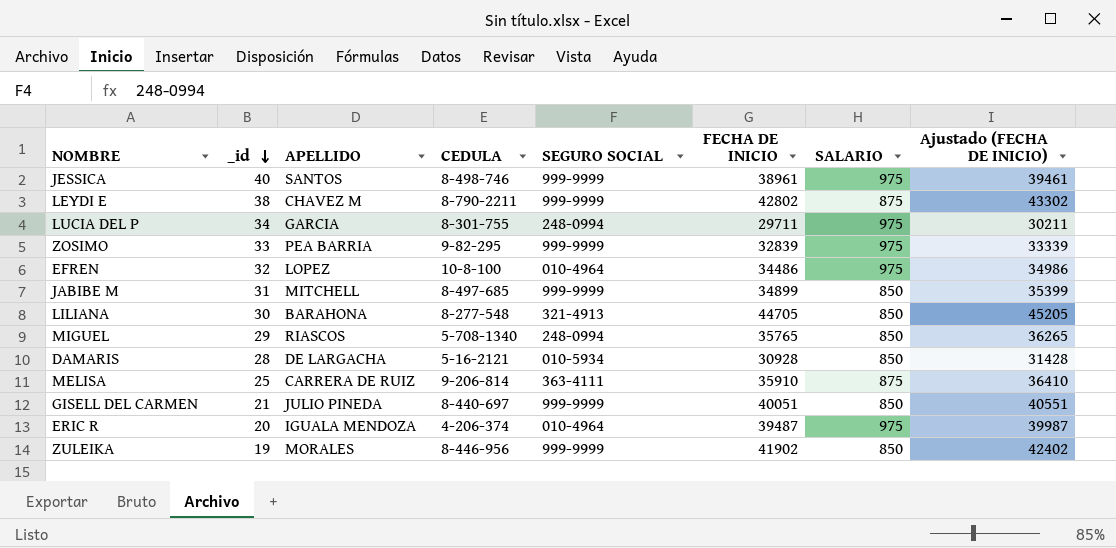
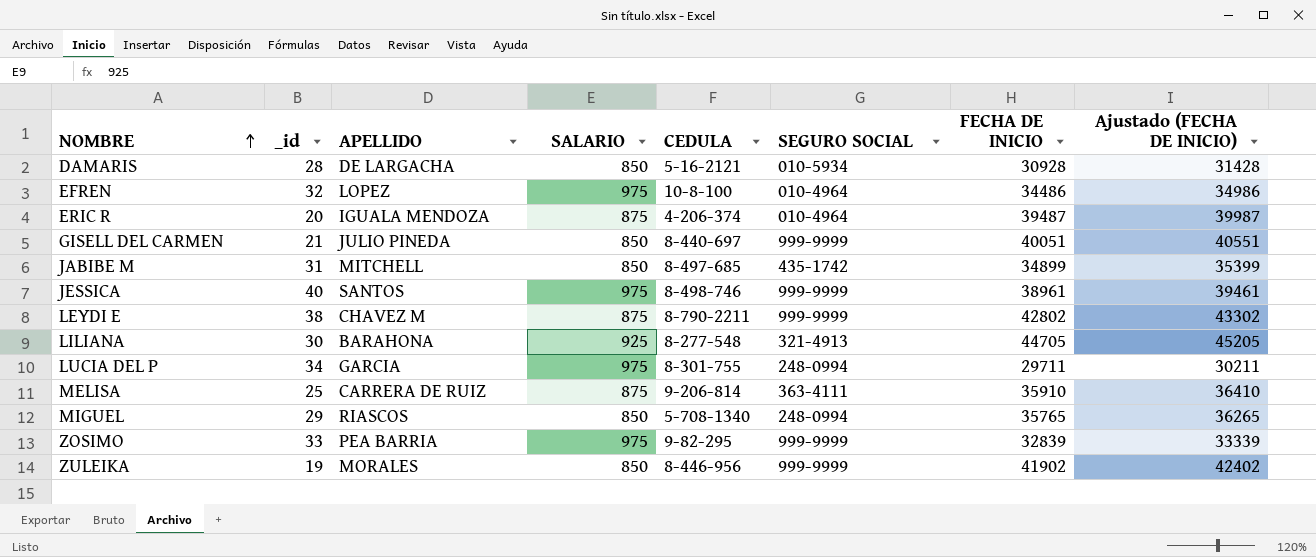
row order: _id descending -> NOMBRE ascending
column SALARIO | position: 7 -> 4
ERIC R | SALARIO: 975 -> 875
JABIBE M | SEGURO SOCIAL: 999-9999 -> 435-1742
LILIANA | SALARIO: 850 -> 925

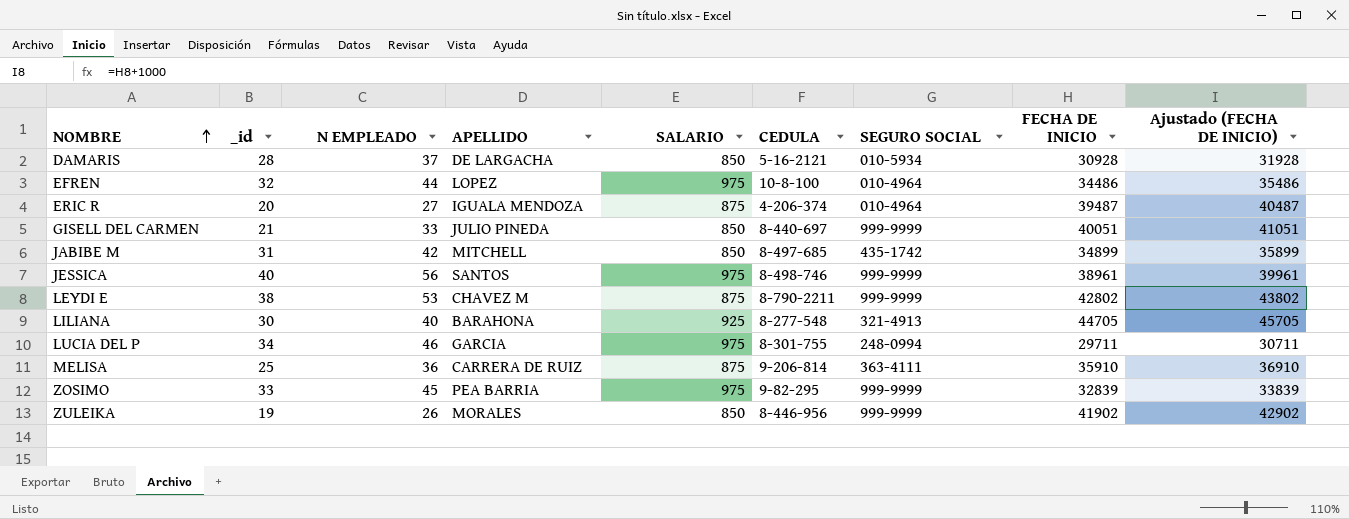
column N EMPLEADO | position: none -> 3
column Ajustado (FECHA DE INICIO) | formula: [FECHA DE INICIO] + 500 -> [FECHA DE INICIO] + 1000
row MIGUEL: 29 | RIASCOS | 850 | 5-708-1340 | 248-0994 | 35765 | 36265 -> none

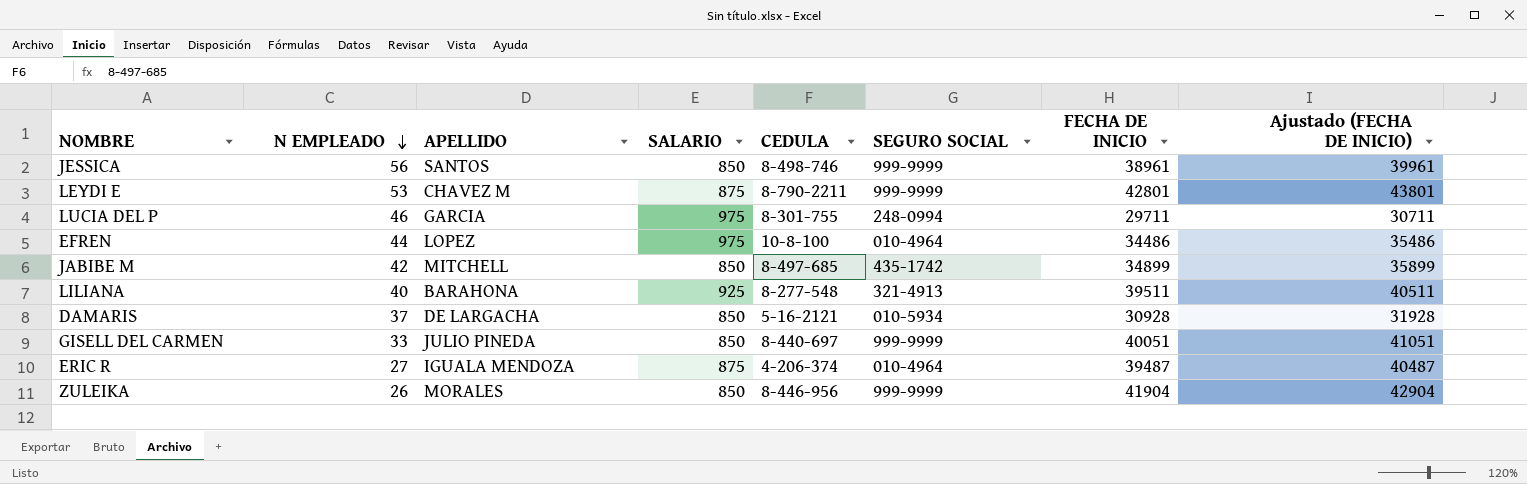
row order: NOMBRE ascending -> N EMPLEADO descending
column _id | position: 2 -> none
row MELISA: 25 | 36 | CARRERA DE RUIZ | 875 | 9-206-814 | 363-4111 | 35910 | 36910 -> none
row ZOSIMO: 33 | 45 | PEA BARRIA | 975 | 9-82-295 | 999-9999 | 32839 | 33839 -> none
JESSICA | SALARIO: 975 -> 850
LEYDI E | FECHA DE INICIO: 42802 -> 42801
LEYDI E | Ajustado (FECHA DE INICIO): 43802 -> 43801
LILIANA | FECHA DE INICIO: 44705 -> 39511
LILIANA | Ajustado (FECHA DE INICIO): 45705 -> 40511
ZULEIKA | FECHA DE INICIO: 41902 -> 41904
ZULEIKA | Ajustado (FECHA DE INICIO): 42902 -> 42904

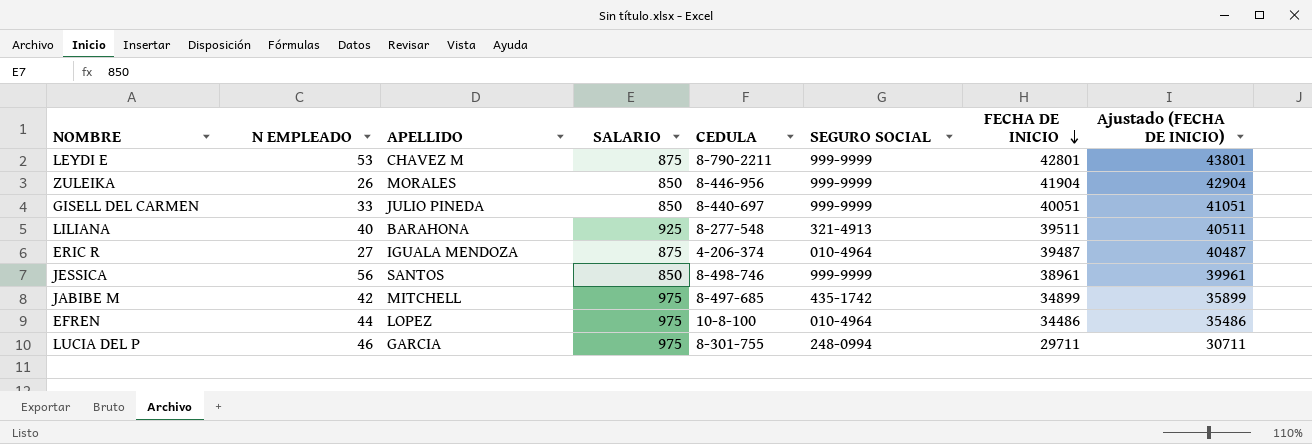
row order: N EMPLEADO descending -> FECHA DE INICIO descending
row DAMARIS: 37 | DE LARGACHA | 850 | 5-16-2121 | 010-5934 | 30928 | 31928 -> none
JABIBE M | SALARIO: 850 -> 975

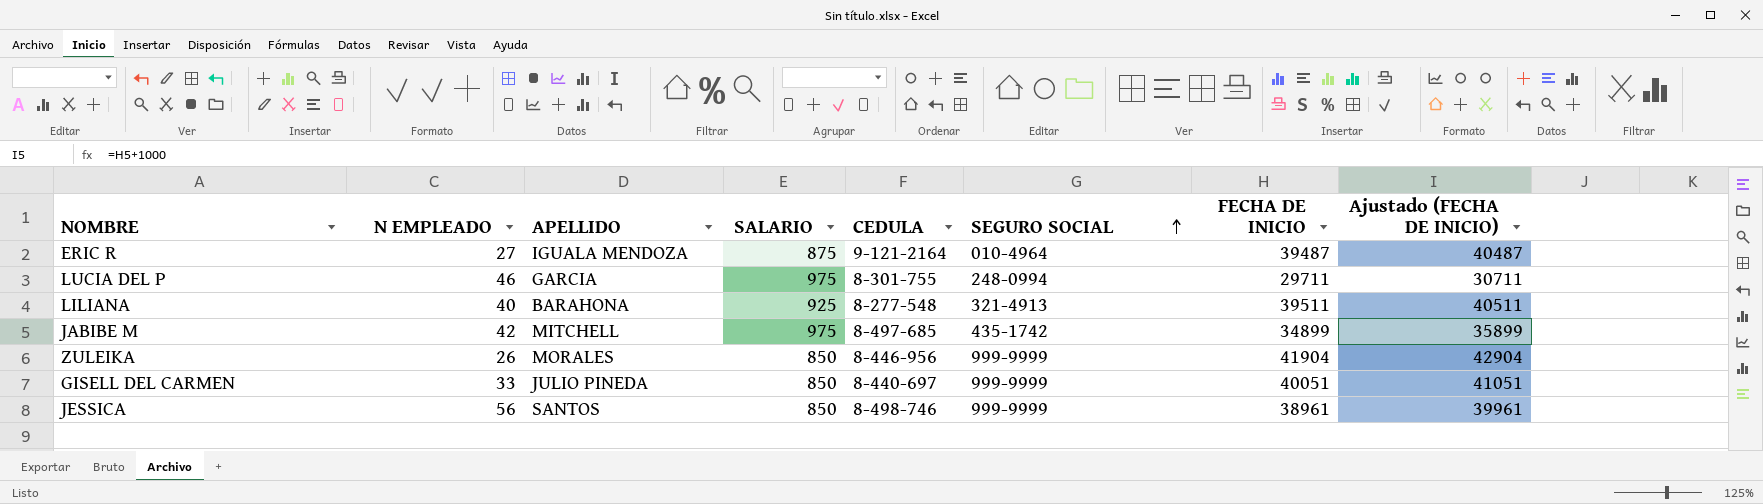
row order: FECHA DE INICIO descending -> SEGURO SOCIAL ascending
row LEYDI E: 53 | CHAVEZ M | 875 | 8-790-2211 | 999-9999 | 42801 | 43801 -> none
row EFREN: 44 | LOPEZ | 975 | 10-8-100 | 010-4964 | 34486 | 35486 -> none
ERIC R | CEDULA: 4-206-374 -> 9-121-2164

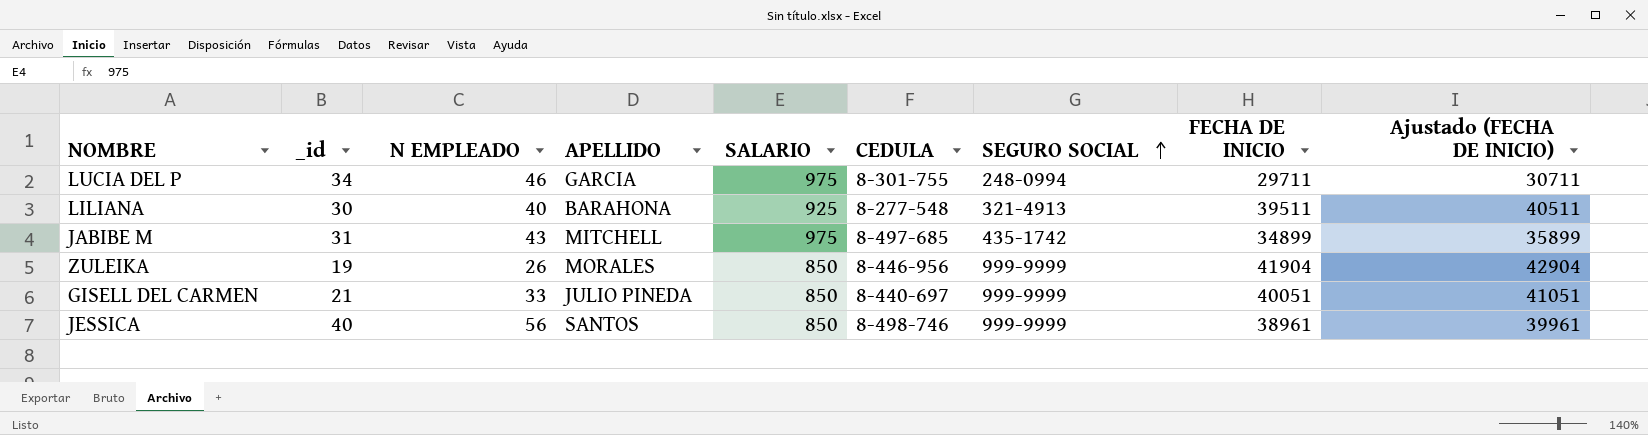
column _id | position: none -> 2
row ERIC R: 27 | IGUALA MENDOZA | 875 | 9-121-2164 | 010-4964 | 39487 | 40487 -> none
JABIBE M | N EMPLEADO: 42 -> 43

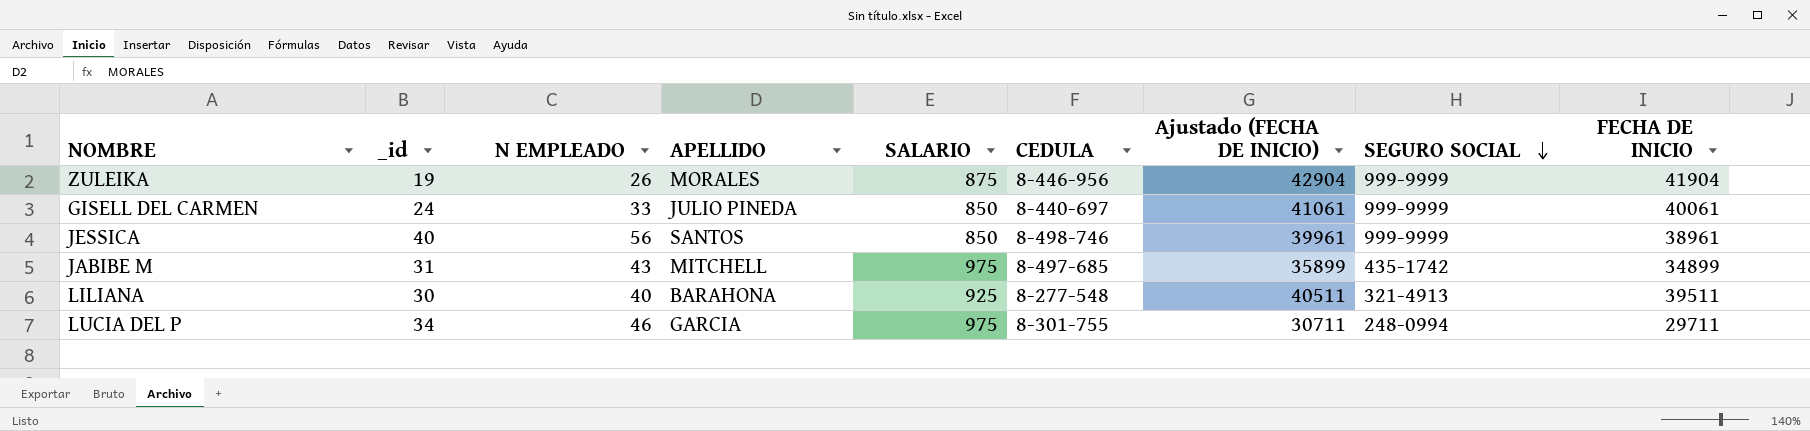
row order: SEGURO SOCIAL ascending -> SEGURO SOCIAL descending
column Ajustado (FECHA DE INICIO) | position: 9 -> 7
ZULEIKA | SALARIO: 850 -> 875
GISELL DEL CARMEN | _id: 21 -> 24
GISELL DEL CARMEN | Ajustado (FECHA DE INICIO): 41051 -> 41061
GISELL DEL CARMEN | FECHA DE INICIO: 40051 -> 40061

